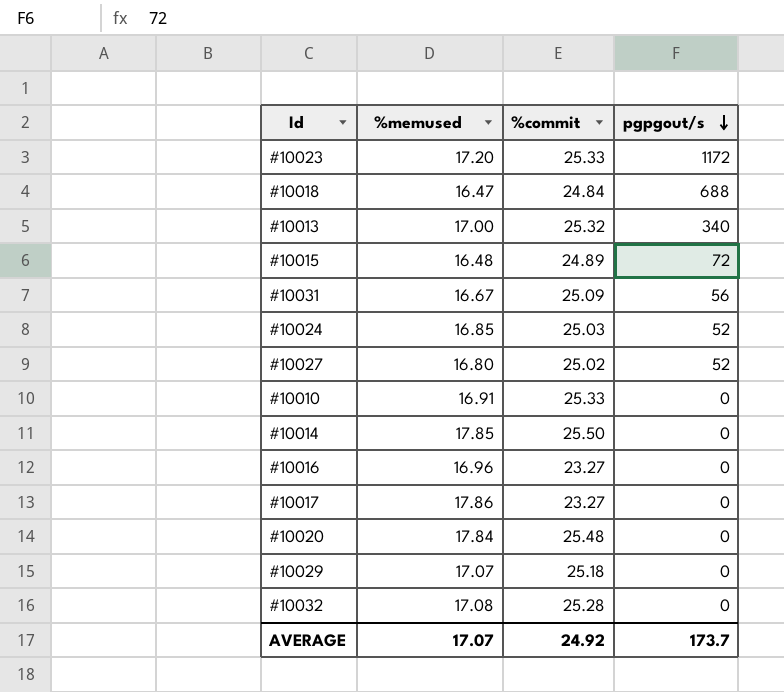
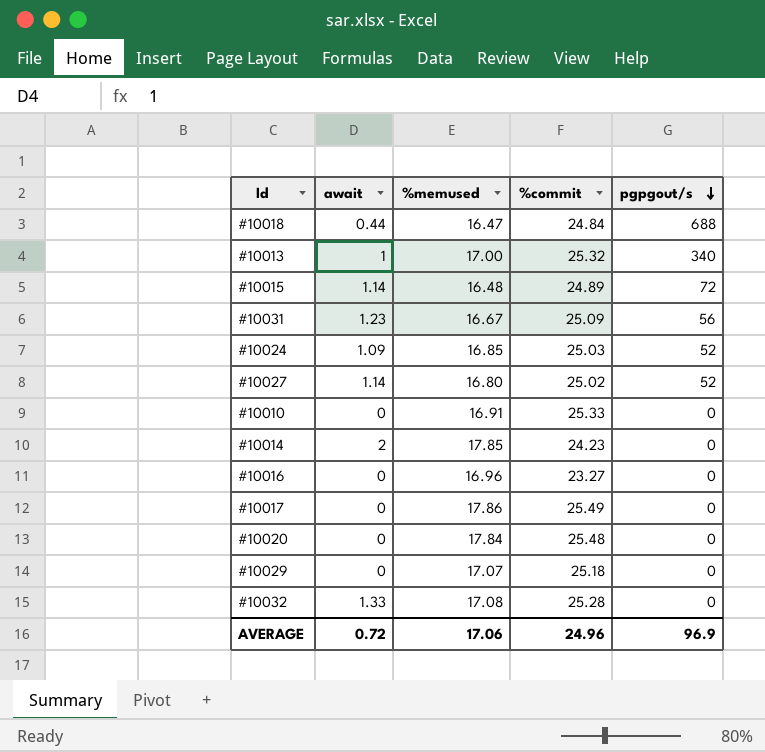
column await | position: none -> 2
row #10023: 17.20 | 25.33 | 1172 -> none
#10014 | %commit: 25.50 -> 24.23
#10017 | %commit: 23.27 -> 25.49
AVERAGE | %memused: 17.07 -> 17.06
AVERAGE | %commit: 24.92 -> 24.96
AVERAGE | pgpgout/s: 173.7 -> 96.9

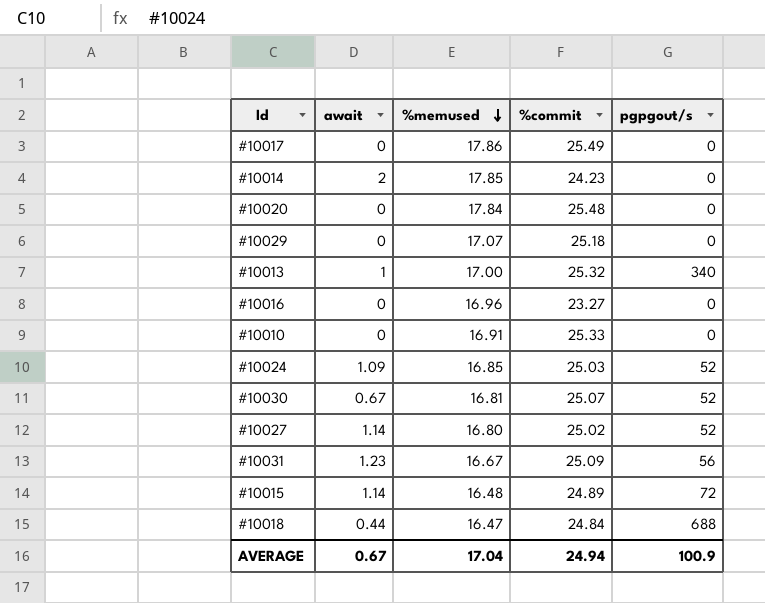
row order: pgpgout/s descending -> %memused descending
row #10032: 1.33 | 17.08 | 25.28 | 0 -> none
row #10030: none -> 0.67 | 16.81 | 25.07 | 52
AVERAGE | await: 0.72 -> 0.67
AVERAGE | %memused: 17.06 -> 17.04
AVERAGE | %commit: 24.96 -> 24.94
AVERAGE | pgpgout/s: 96.9 -> 100.9

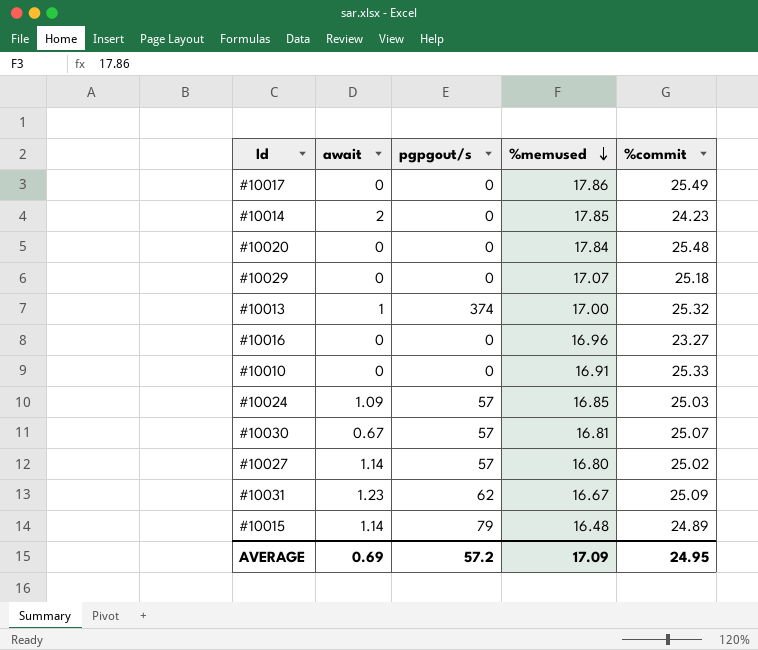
column pgpgout/s | position: 5 -> 3
row #10018: 0.44 | 16.47 | 24.84 | 688 -> none
#10013 | pgpgout/s: 340 -> 374
#10024 | pgpgout/s: 52 -> 57
#10030 | pgpgout/s: 52 -> 57
#10027 | pgpgout/s: 52 -> 57
#10031 | pgpgout/s: 56 -> 62
#10015 | pgpgout/s: 72 -> 79
AVERAGE | await: 0.67 -> 0.69
AVERAGE | pgpgout/s: 100.9 -> 57.2
AVERAGE | %memused: 17.04 -> 17.09
AVERAGE | %commit: 24.94 -> 24.95

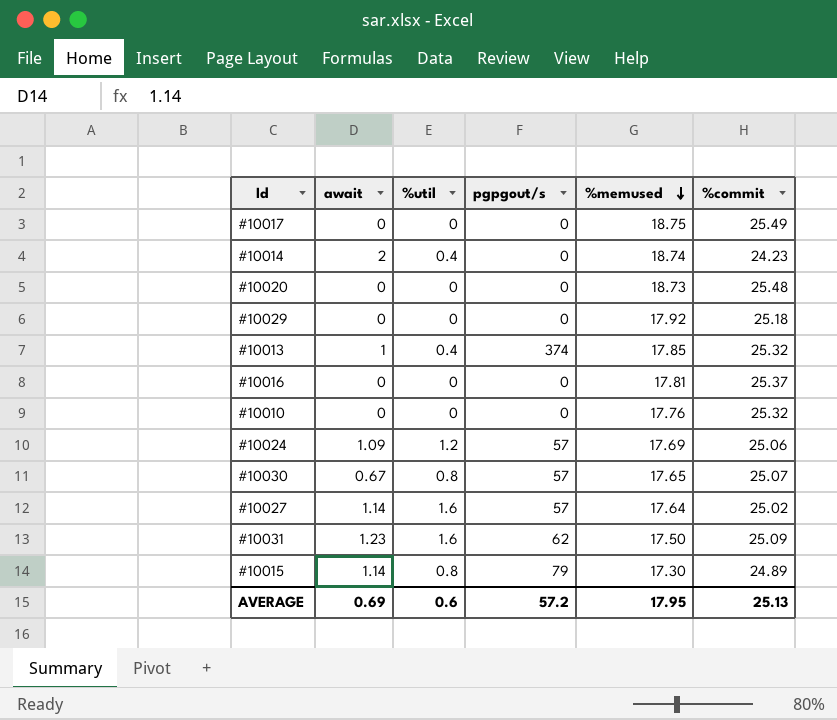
column %util | position: none -> 3
#10017 | %memused: 17.86 -> 18.75
#10014 | %memused: 17.85 -> 18.74
#10020 | %memused: 17.84 -> 18.73
#10029 | %memused: 17.07 -> 17.92
#10013 | %memused: 17.00 -> 17.85
#10016 | %memused: 16.96 -> 17.81
#10016 | %commit: 23.27 -> 25.37
#10010 | %memused: 16.91 -> 17.76
#10010 | %commit: 25.33 -> 25.32
#10024 | %memused: 16.85 -> 17.69
#10024 | %commit: 25.03 -> 25.06
#10030 | %memused: 16.81 -> 17.65
#10027 | %memused: 16.80 -> 17.64
#10031 | %memused: 16.67 -> 17.50
#10015 | %memused: 16.48 -> 17.30
AVERAGE | %memused: 17.09 -> 17.95
AVERAGE | %commit: 24.95 -> 25.13

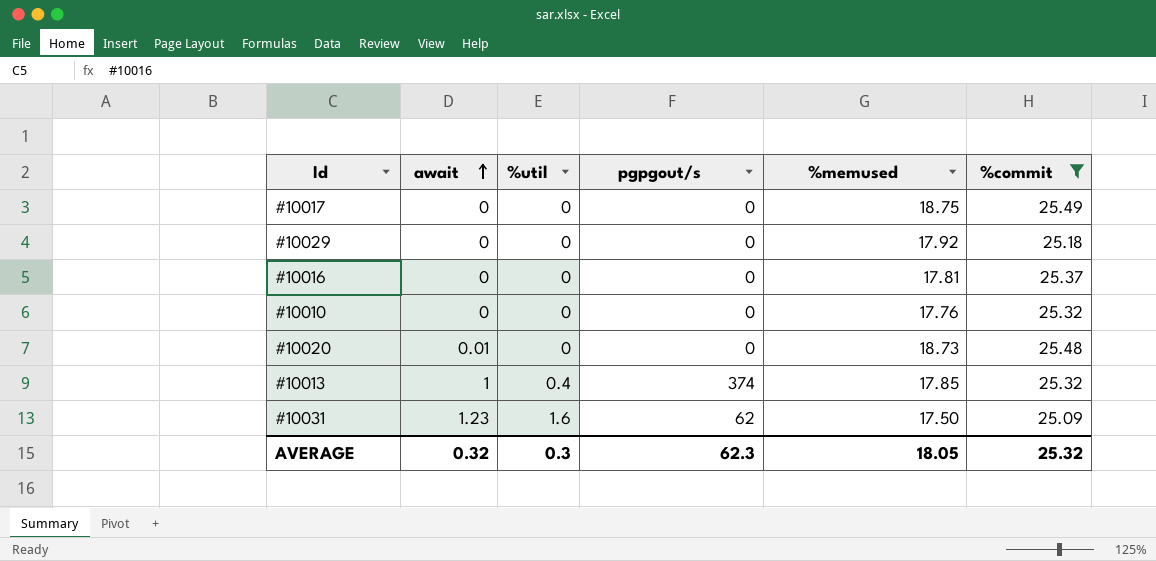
filter: none -> %commit >= 25.09
row order: %memused descending -> await ascending
#10020 | await: 0 -> 0.01
AVERAGE | await: 0.69 -> 0.32
AVERAGE | %util: 0.6 -> 0.3
AVERAGE | pgpgout/s: 57.2 -> 62.3
AVERAGE | %memused: 17.95 -> 18.05
AVERAGE | %commit: 25.13 -> 25.32

